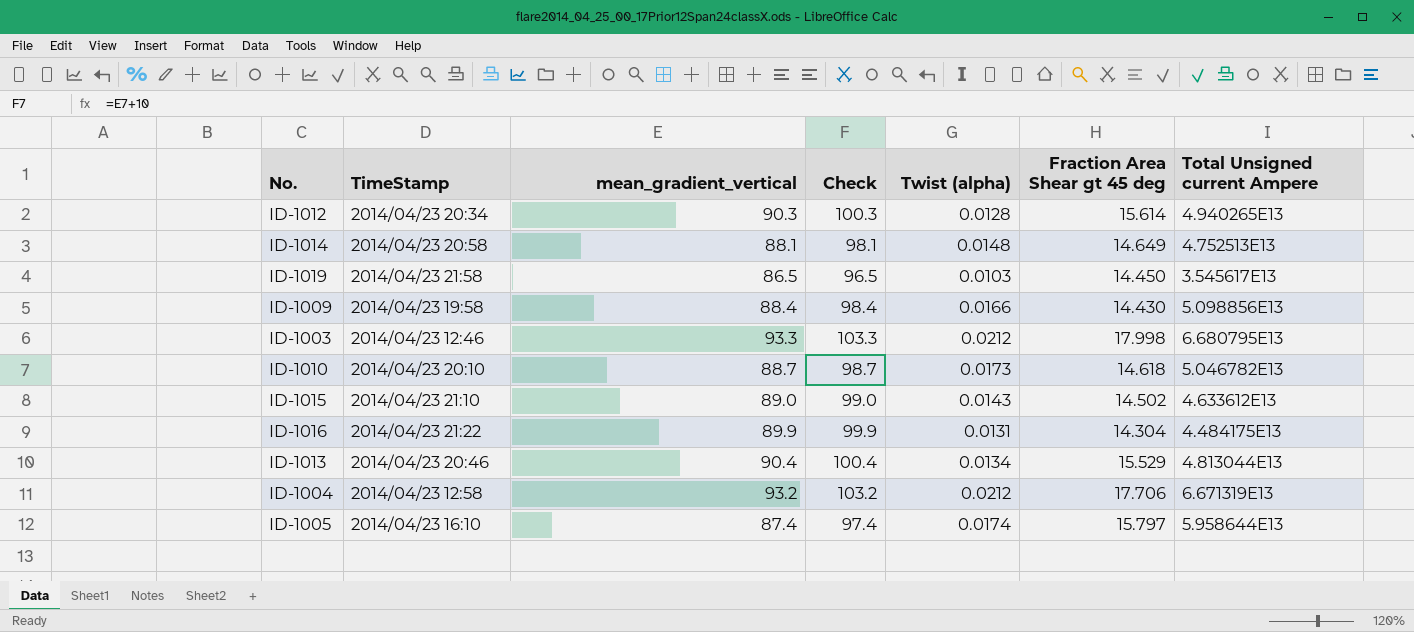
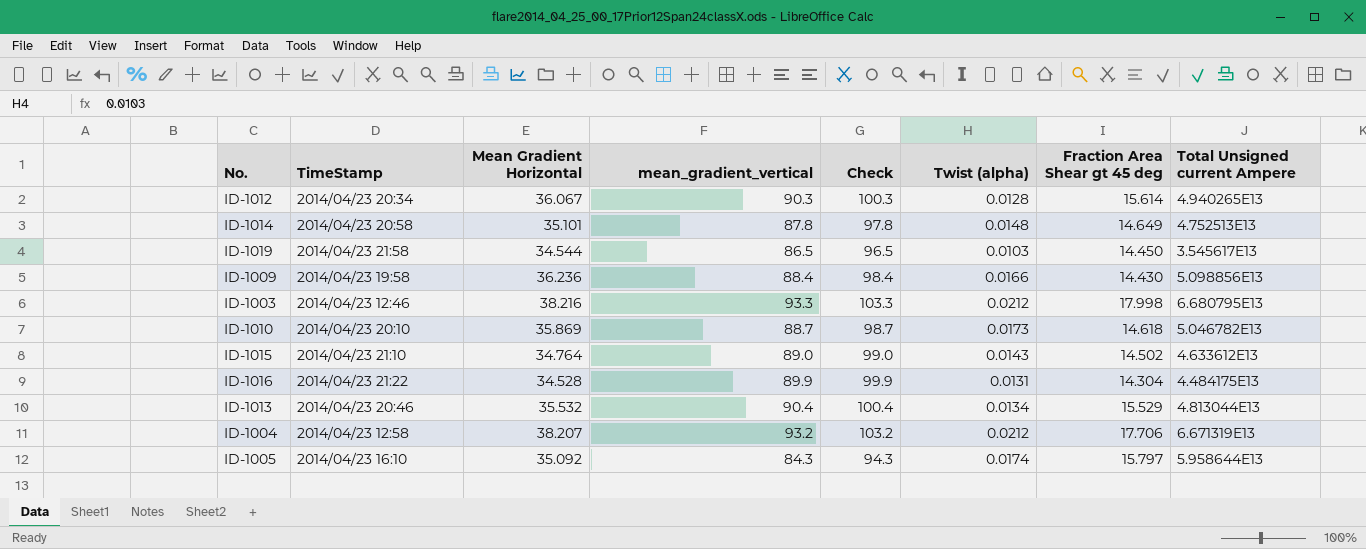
column Mean Gradient Horizontal | position: none -> 3
ID-1014 | mean_gradient_vertical: 88.1 -> 87.8
ID-1014 | Check: 98.1 -> 97.8
ID-1005 | mean_gradient_vertical: 87.4 -> 84.3
ID-1005 | Check: 97.4 -> 94.3

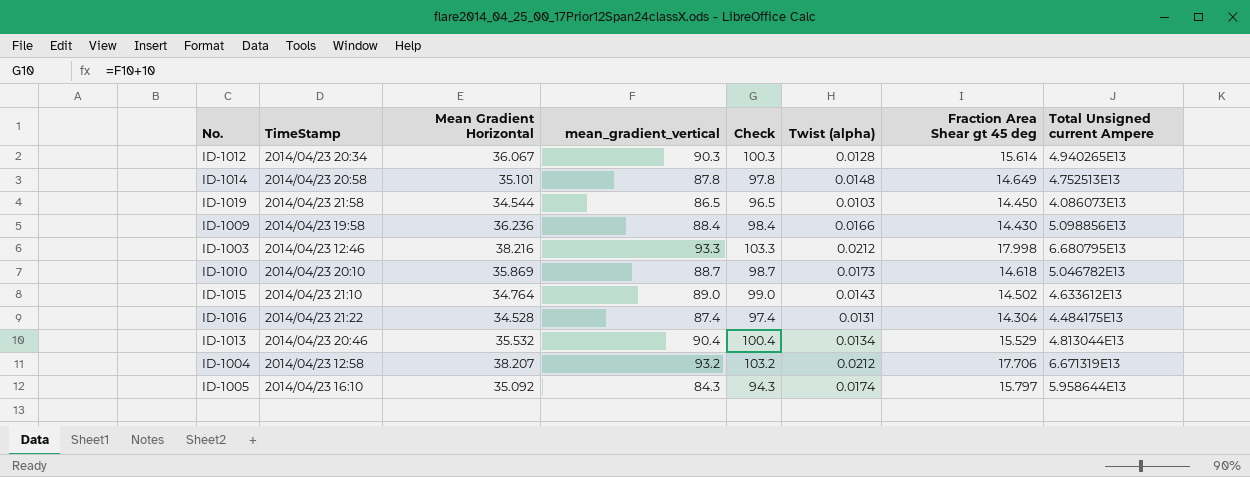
ID-1019 | Total Unsigned current Ampere: 3.545617E13 -> 4.086073E13
ID-1016 | mean_gradient_vertical: 89.9 -> 87.4
ID-1016 | Check: 99.9 -> 97.4

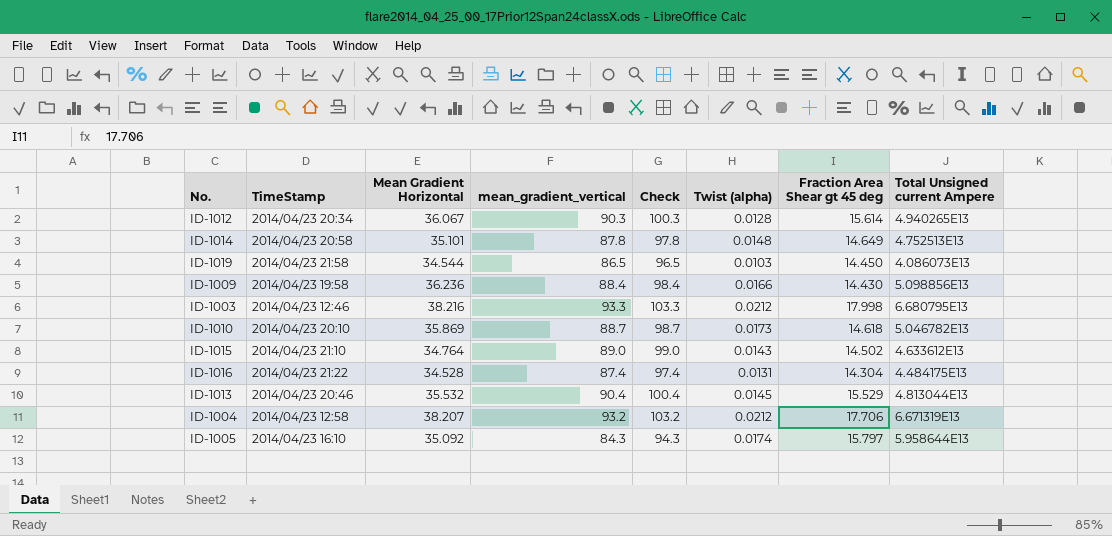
ID-1013 | Twist (alpha): 0.0134 -> 0.0145

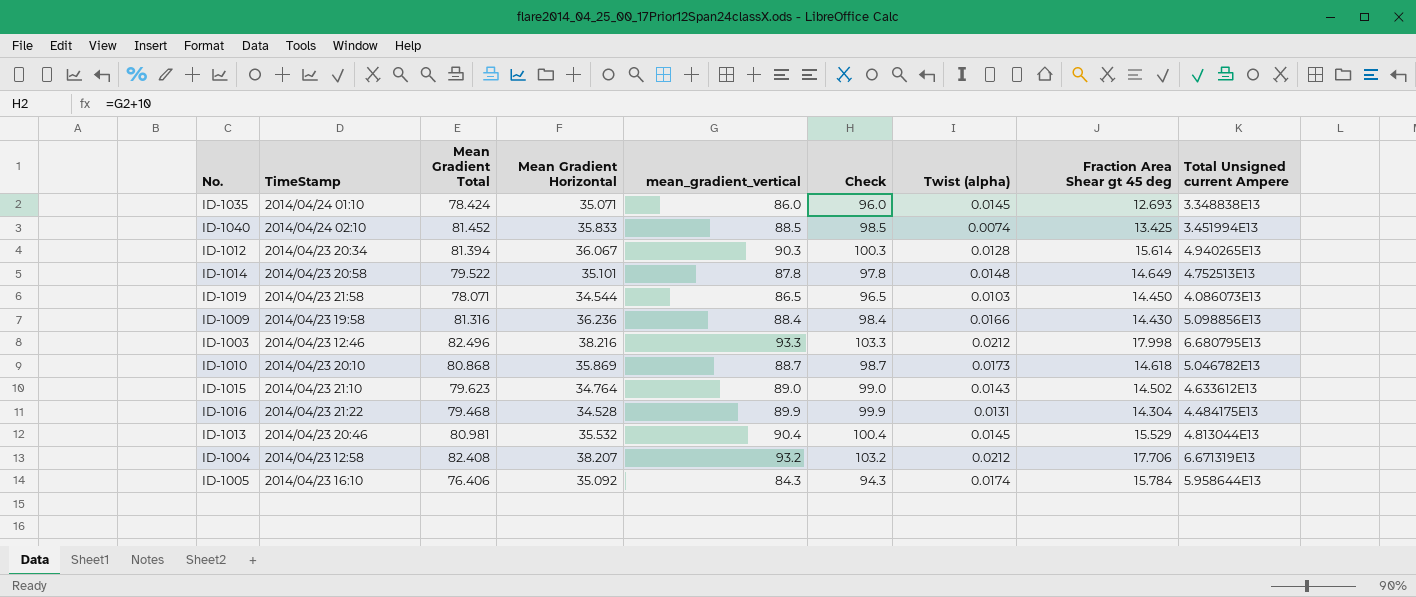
column Mean Gradient Total | position: none -> 3
row ID-1035: none -> 2014/04/24 01:10 | 78.424 | 35.071 | 86.0 | 96.0 | 0.0145 | 12.693 | 3.348838E13
row ID-1040: none -> 2014/04/24 02:10 | 81.452 | 35.833 | 88.5 | 98.5 | 0.0074 | 13.425 | 3.451994E13
ID-1016 | mean_gradient_vertical: 87.4 -> 89.9
ID-1016 | Check: 97.4 -> 99.9
ID-1005 | Fraction Area Shear gt 45 deg: 15.797 -> 15.784

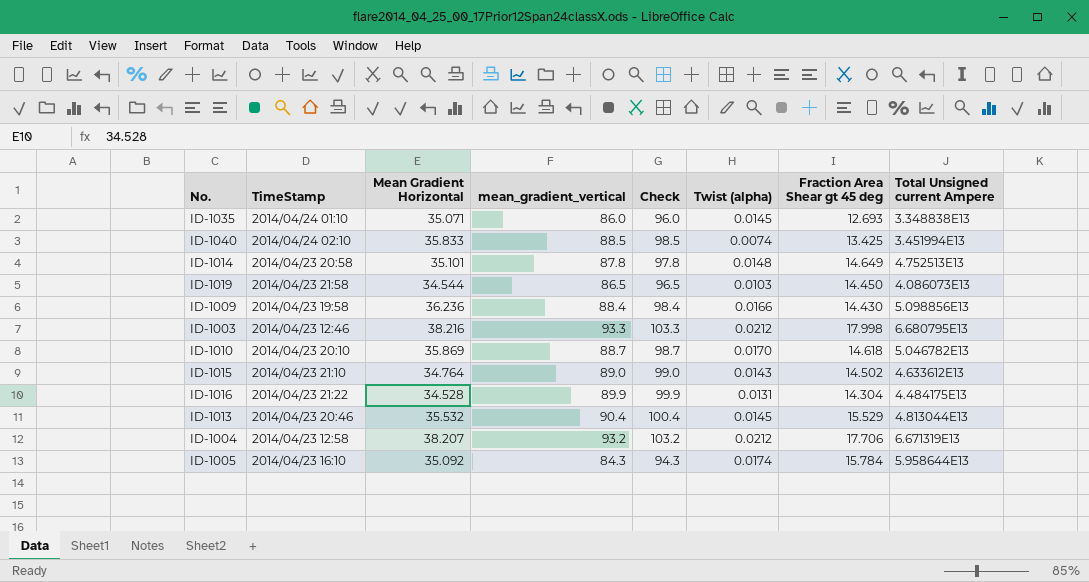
column Mean Gradient Total | position: 3 -> none
row ID-1012: 2014/04/23 20:34 | 81.394 | 36.067 | 90.3 | 100.3 | 0.0128 | 15.614 | 4.940265E13 -> none
ID-1010 | Twist (alpha): 0.0173 -> 0.0170

